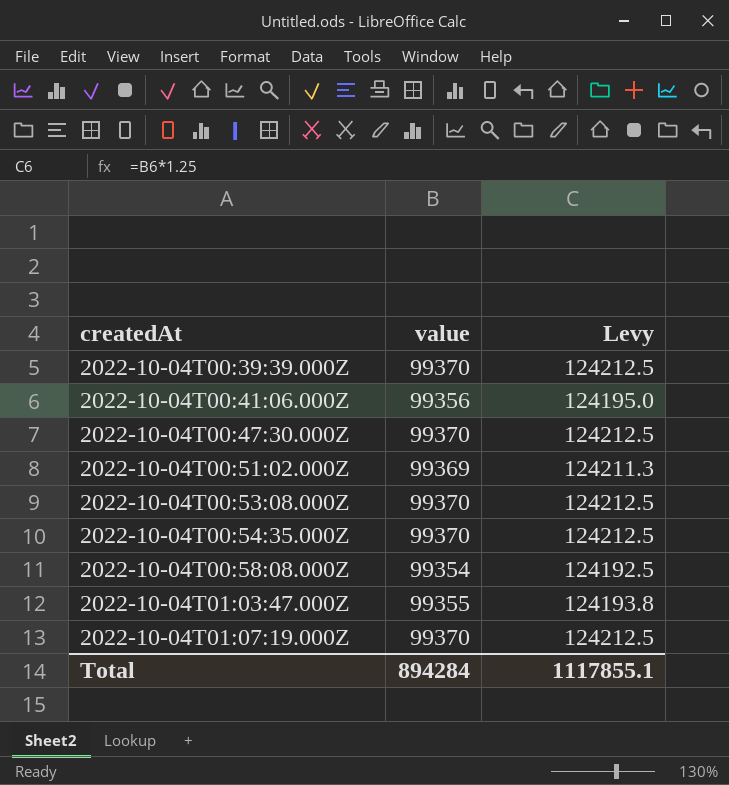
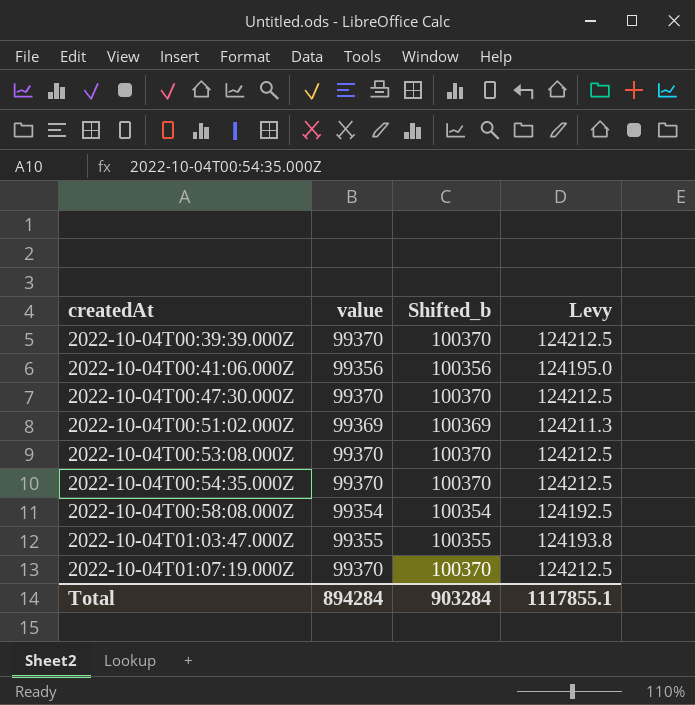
column Shifted_b | formula: none -> [value] + 1000

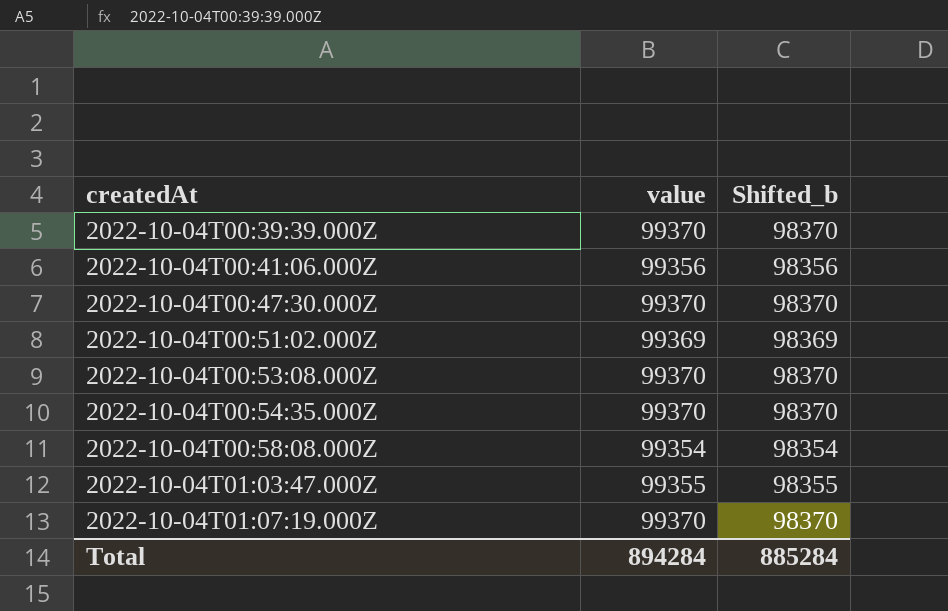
column Levy | formula: [value] * 1.25 -> none
column Shifted_b | formula: [value] + 1000 -> [value] - 1000
Total | Shifted_b: 903284 -> 885284

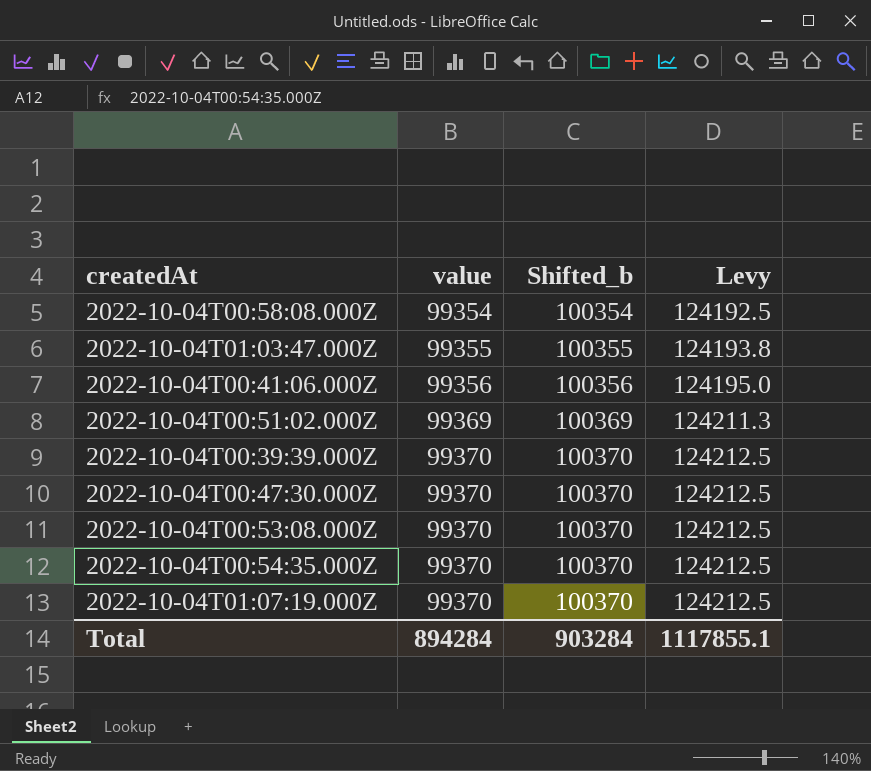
row order: createdAt ascending -> value ascending
column Shifted_b | formula: [value] - 1000 -> [value] + 1000
column Levy | formula: none -> [value] * 1.25
Total | Shifted_b: 885284 -> 903284

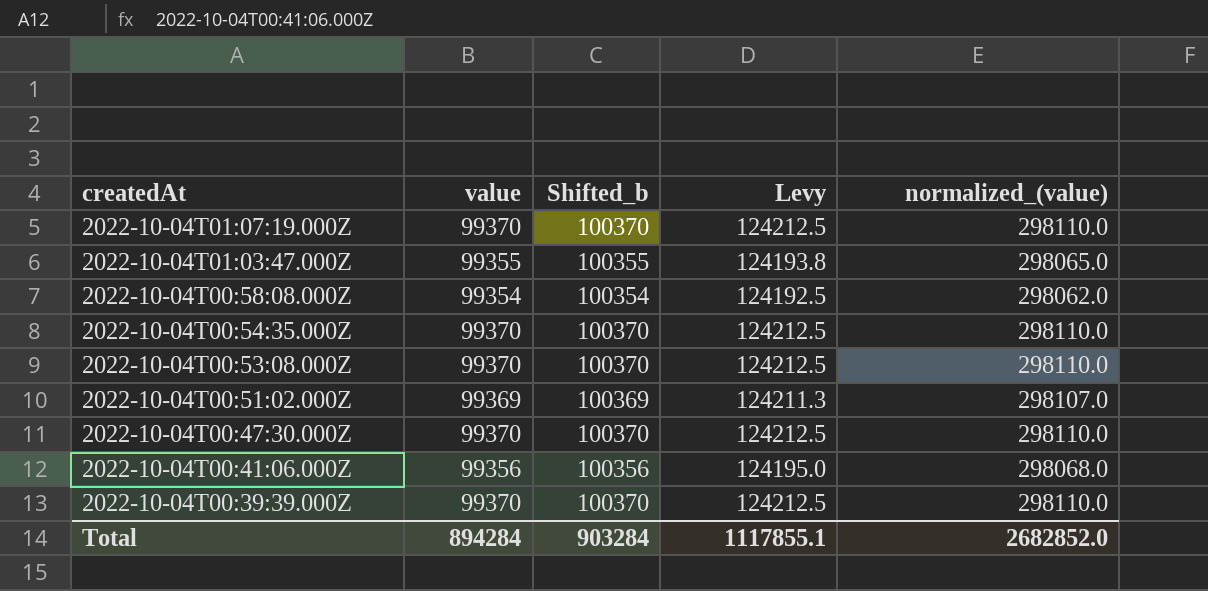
row order: value ascending -> createdAt descending
column normalized_(value) | formula: none -> [value] * 3

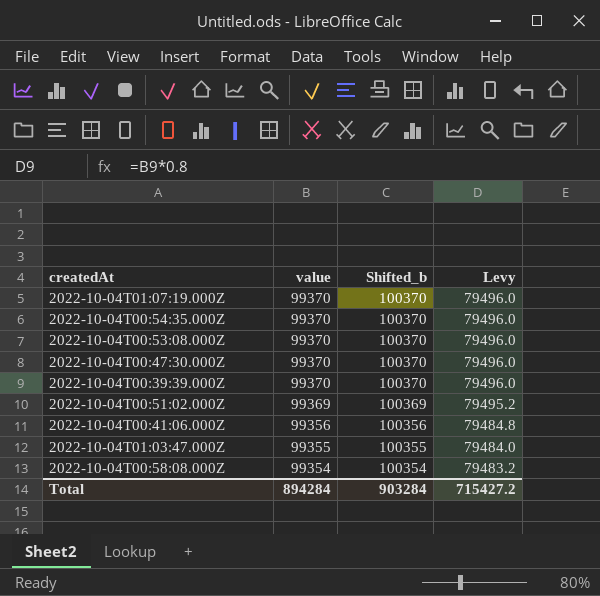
row order: createdAt descending -> value descending
column normalized_(value) | formula: [value] * 3 -> none
column Levy | formula: [value] * 1.25 -> [value] * 0.8
Total | Levy: 1117855.1 -> 715427.2

